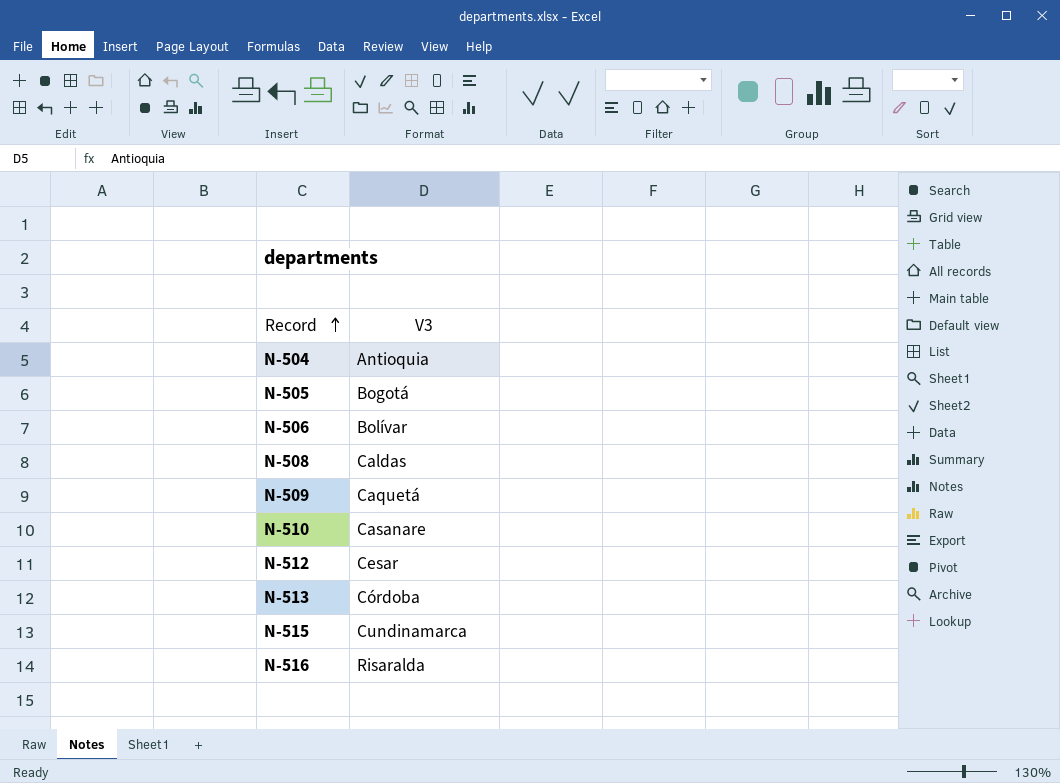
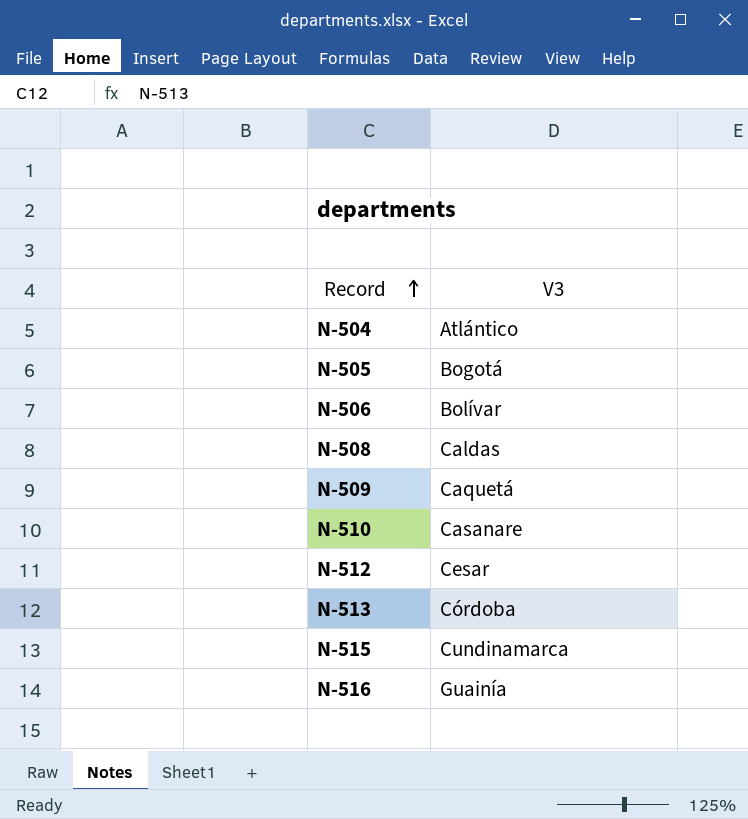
N-504 | V3: Antioquia -> Atlántico
N-516 | V3: Risaralda -> Guainía

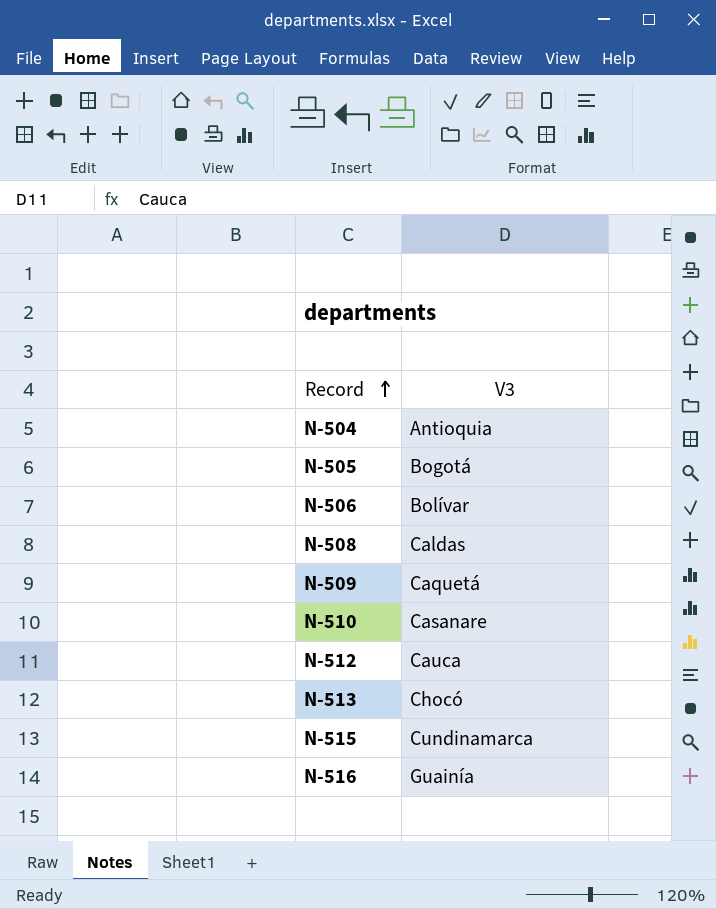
N-504 | V3: Atlántico -> Antioquia
N-512 | V3: Cesar -> Cauca
N-513 | V3: Córdoba -> Chocó

